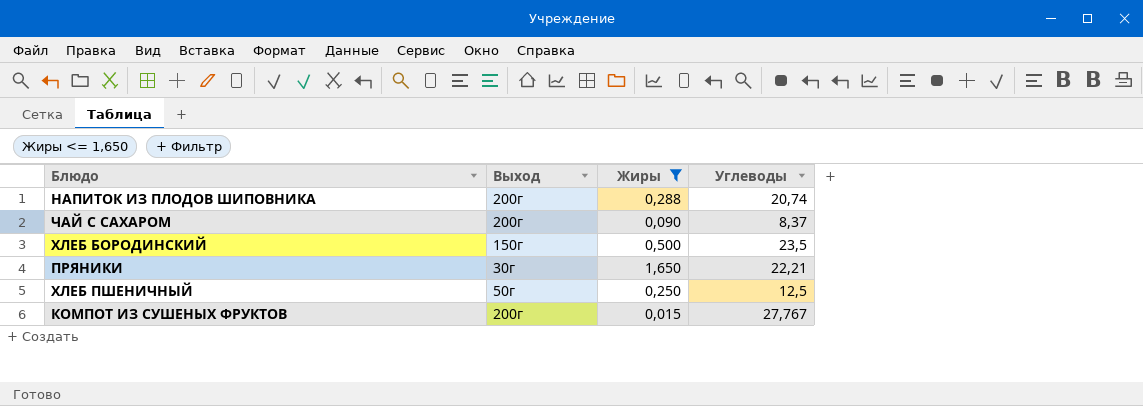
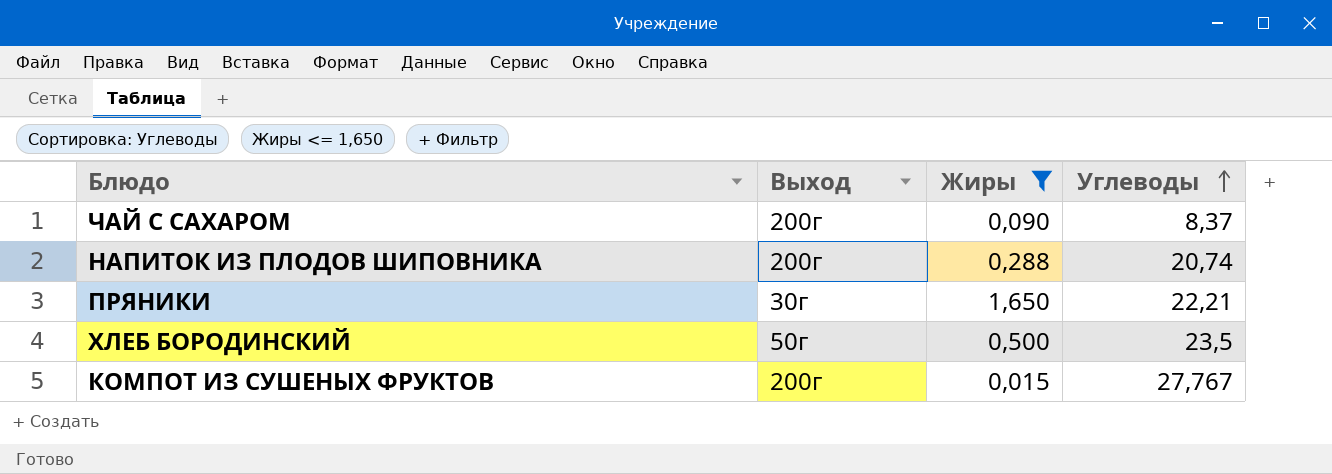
row order: none -> Углеводы ascending
row ХЛЕБ ПШЕНИЧНЫЙ: 50г | 0,250 | 12,5 -> none
ХЛЕБ БОРОДИНСКИЙ | Выход: 150г -> 50г

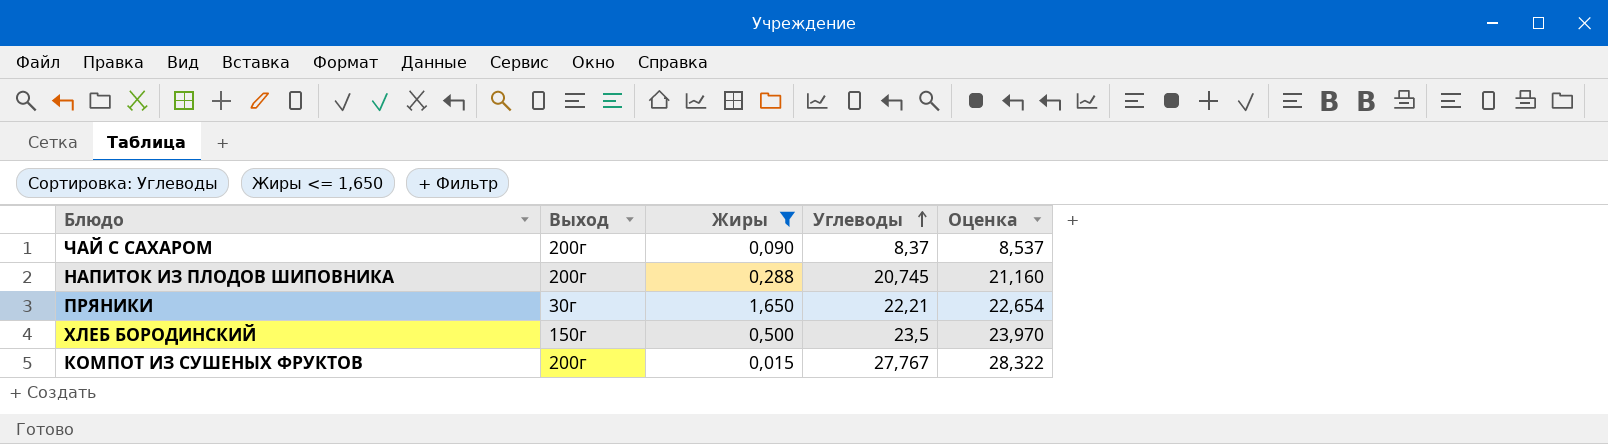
column Оценка | formula: none -> [Углеводы] * 1,02
НАПИТОК ИЗ ПЛОДОВ ШИПОВНИКА | Углеводы: 20,74 -> 20,745
ХЛЕБ БОРОДИНСКИЙ | Выход: 50г -> 150г

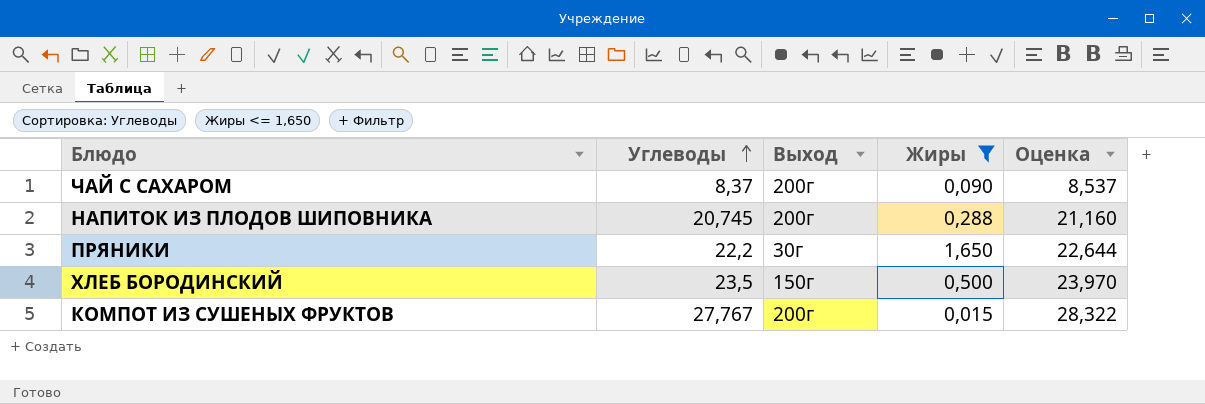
column Углеводы | position: 4 -> 2
ПРЯНИКИ | Углеводы: 22,21 -> 22,2
ПРЯНИКИ | Оценка: 22,654 -> 22,644

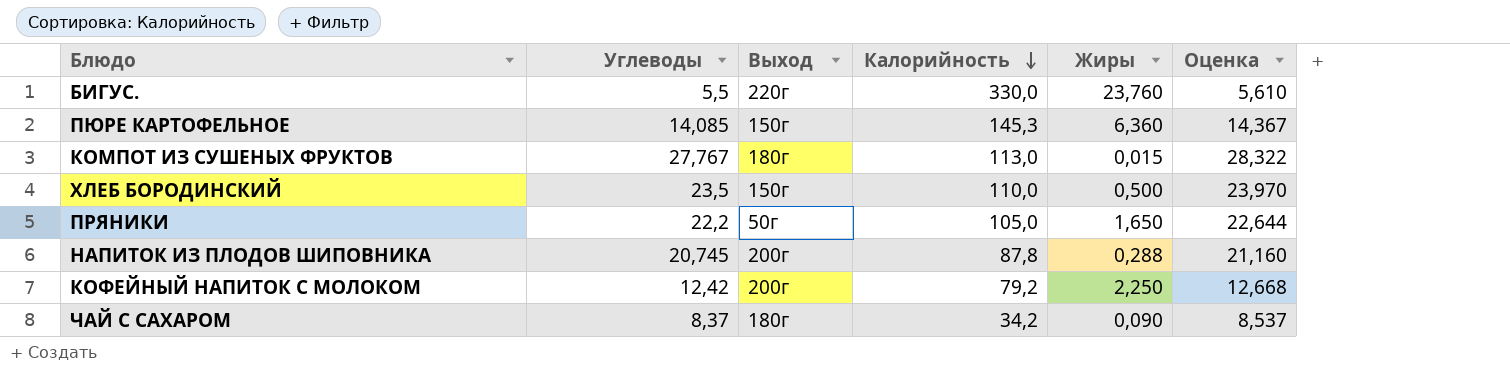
filter: Жиры <= 1,650 -> none
row order: Углеводы ascending -> Калорийность descending
column Калорийность | position: none -> 4
КОМПОТ ИЗ СУШЕНЫХ ФРУКТОВ | Выход: 200г -> 180г
ПРЯНИКИ | Выход: 30г -> 50г
ЧАЙ С САХАРОМ | Выход: 200г -> 180г

